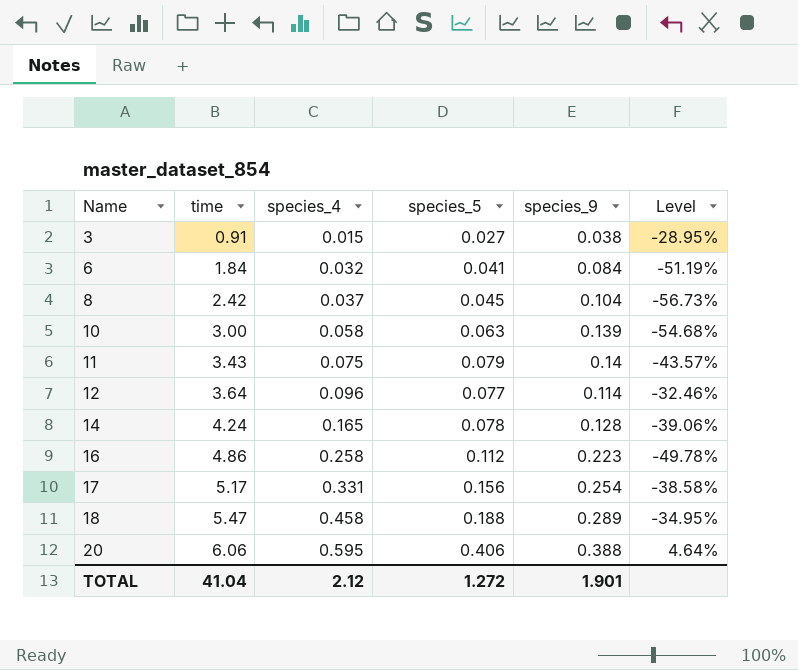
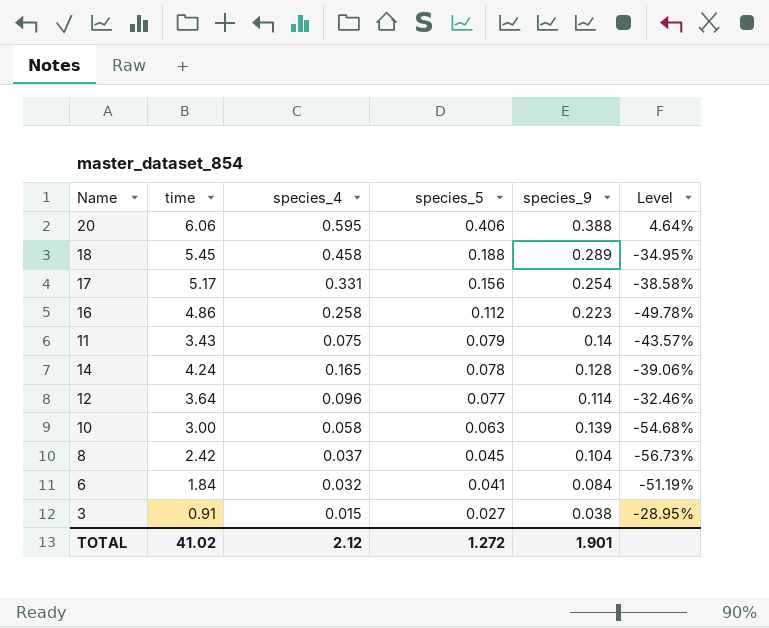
row order: Name ascending -> species_5 descending
18 | time: 5.47 -> 5.45
TOTAL | time: 41.04 -> 41.02

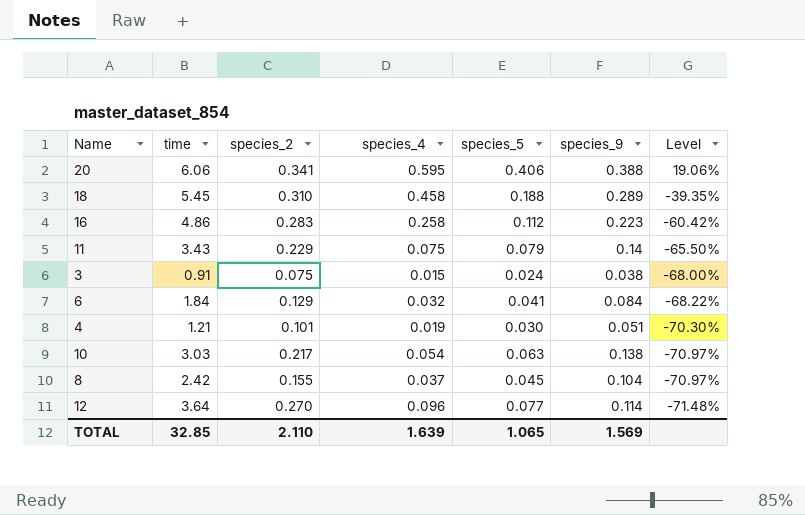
row order: species_5 descending -> Level descending
column species_2 | position: none -> 3
column Level | formula: ([species_5] - [species_9]) / [species_9] -> ([species_5] - [species_2]) / [species_2]
row 17: 5.17 | 0.331 | 0.156 | 0.254 | -38.58% -> none
row 14: 4.24 | 0.165 | 0.078 | 0.128 | -39.06% -> none
3 | species_5: 0.027 -> 0.024
row 4: none -> 1.21 | 0.101 | 0.019 | 0.030 | 0.051 | -70.30%
10 | time: 3.00 -> 3.03
10 | species_4: 0.058 -> 0.054
10 | species_9: 0.139 -> 0.138
TOTAL | time: 41.02 -> 32.85
TOTAL | species_4: 2.12 -> 1.639
TOTAL | species_5: 1.272 -> 1.065
TOTAL | species_9: 1.901 -> 1.569

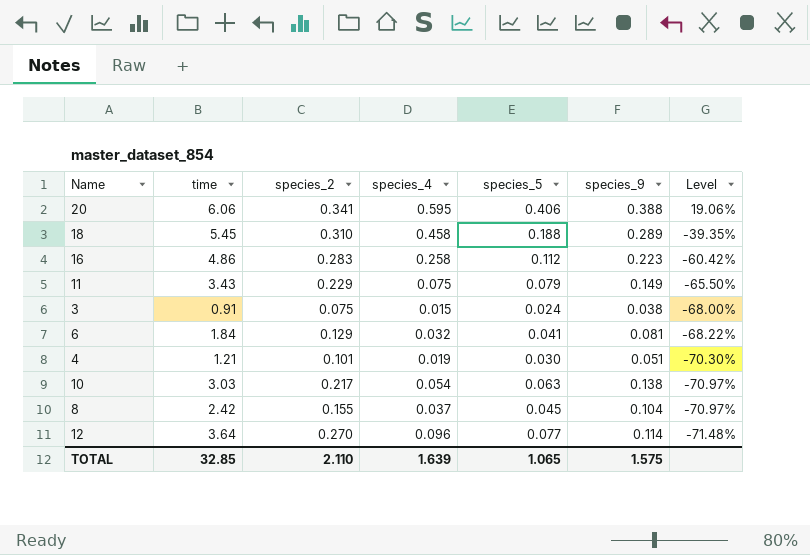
11 | species_9: 0.14 -> 0.149
6 | species_9: 0.084 -> 0.081
TOTAL | species_9: 1.569 -> 1.575

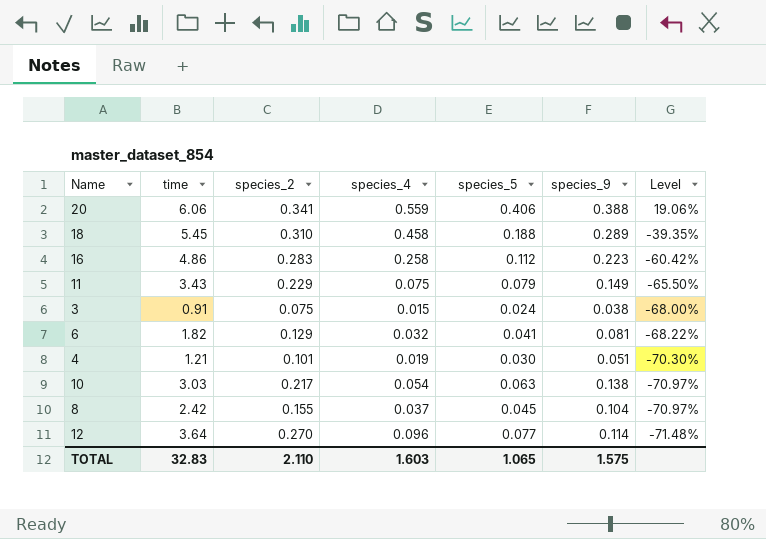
20 | species_4: 0.595 -> 0.559
6 | time: 1.84 -> 1.82
TOTAL | time: 32.85 -> 32.83
TOTAL | species_4: 1.639 -> 1.603

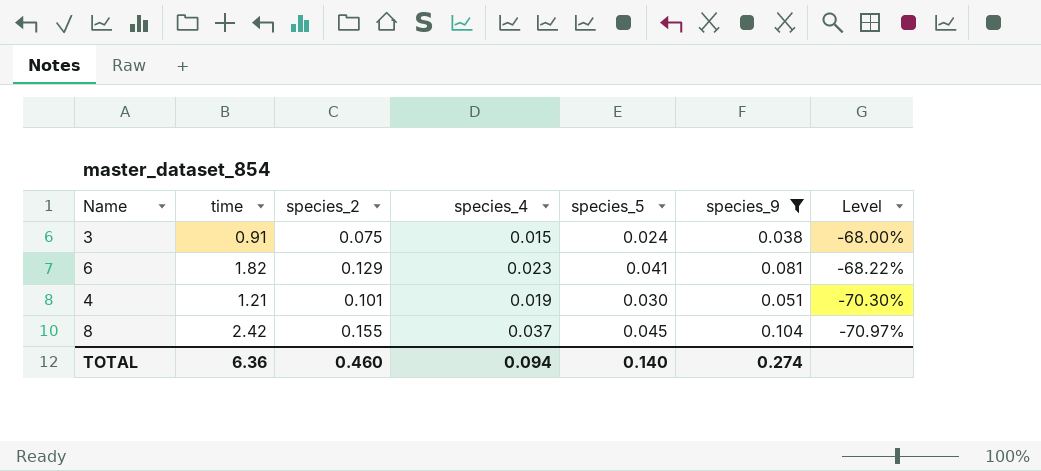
filter: none -> species_9 <= 0.104
6 | species_4: 0.032 -> 0.023
TOTAL | time: 32.83 -> 6.36
TOTAL | species_2: 2.110 -> 0.460
TOTAL | species_4: 1.603 -> 0.094
TOTAL | species_5: 1.065 -> 0.140
TOTAL | species_9: 1.575 -> 0.274

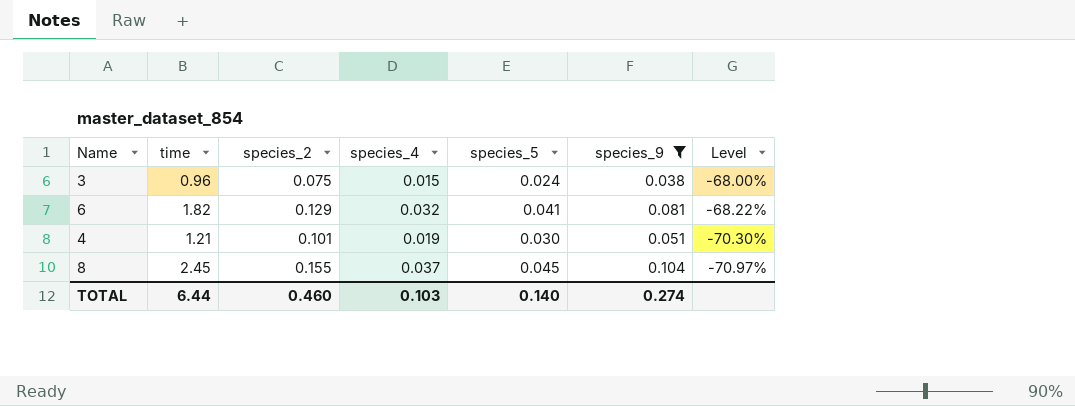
3 | time: 0.91 -> 0.96
6 | species_4: 0.023 -> 0.032
8 | time: 2.42 -> 2.45
TOTAL | time: 6.36 -> 6.44
TOTAL | species_4: 0.094 -> 0.103

